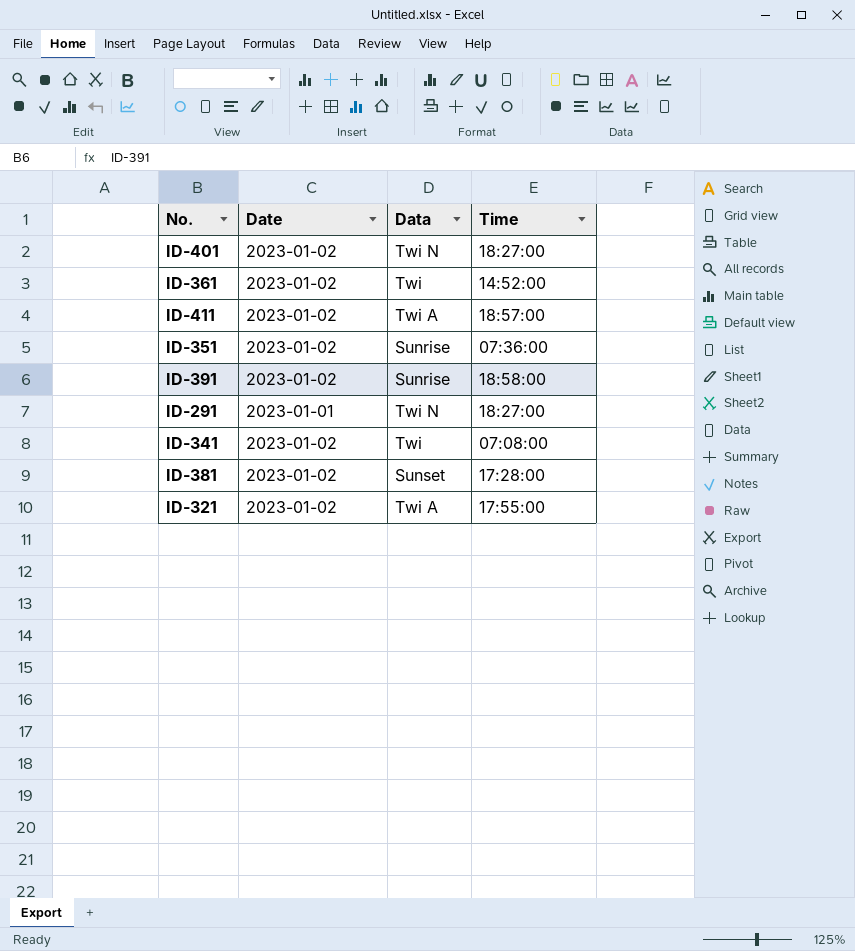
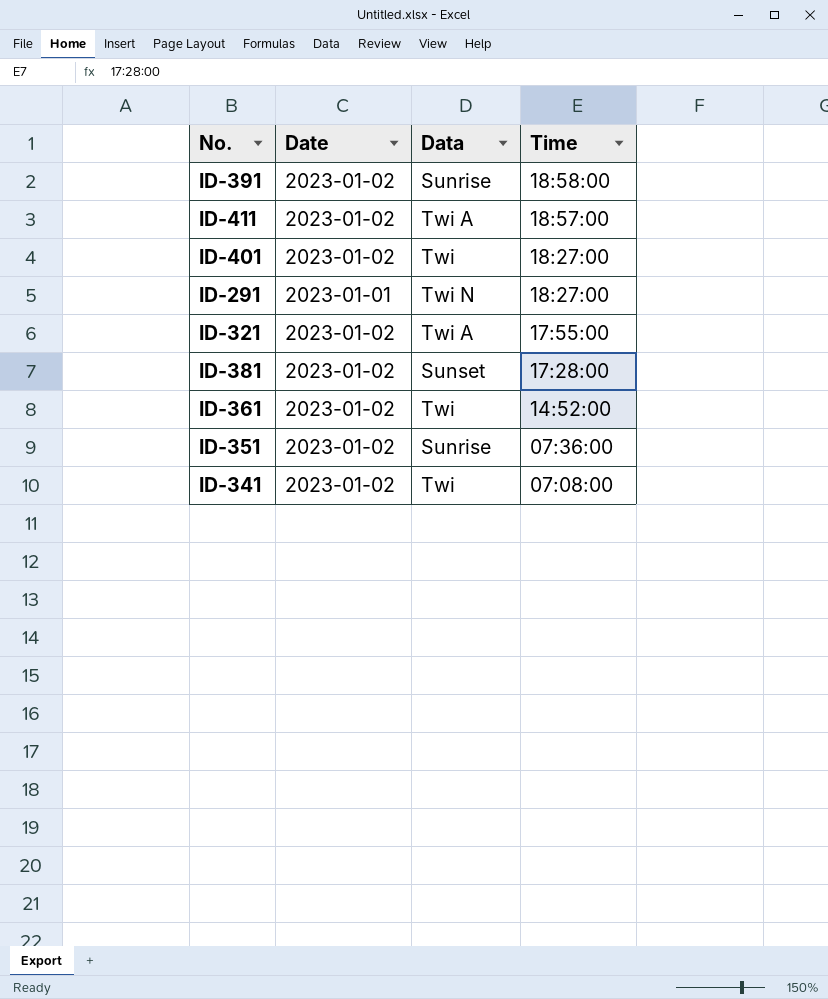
row order: none -> Time descending
ID-401 | Data: Twi N -> Twi

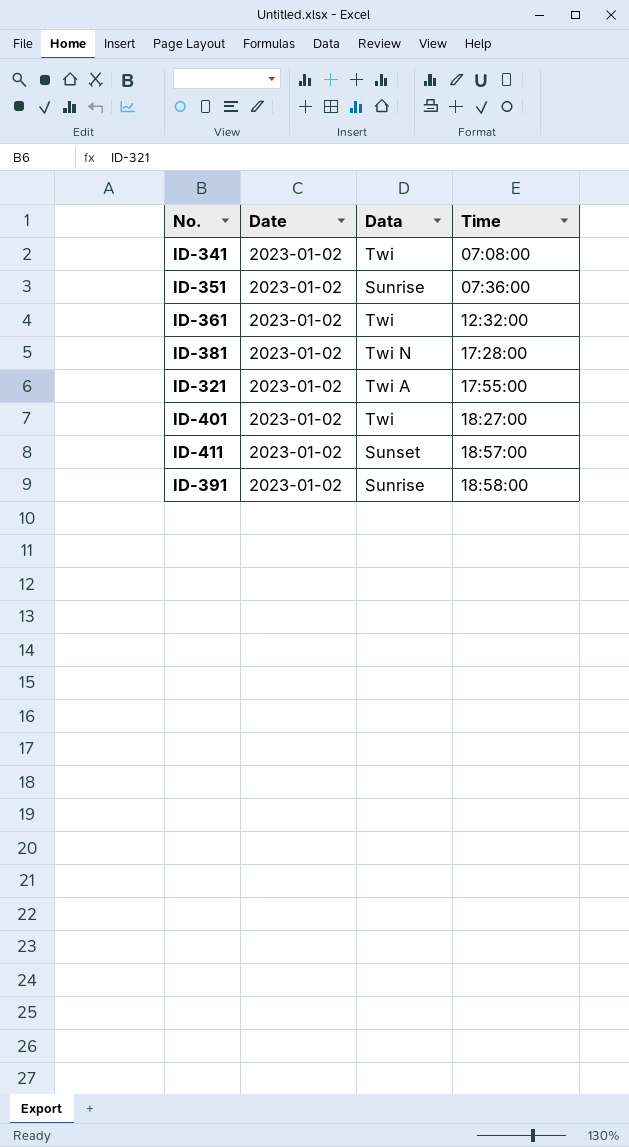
row order: Time descending -> Time ascending
row ID-291: 2023-01-01 | Twi N | 18:27:00 -> none
ID-361 | Time: 14:52:00 -> 12:32:00
ID-381 | Data: Sunset -> Twi N
ID-411 | Data: Twi A -> Sunset

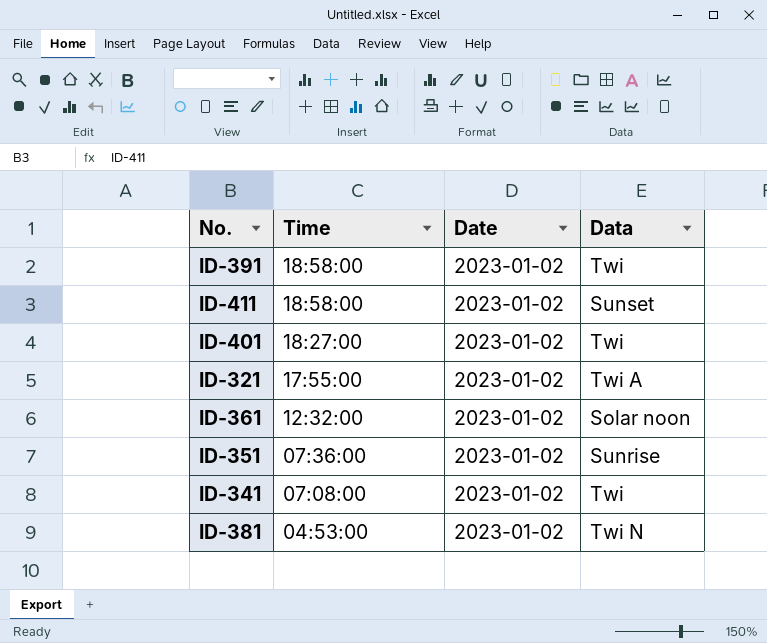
row order: Time ascending -> Time descending
column Time | position: 4 -> 2
ID-391 | Data: Sunrise -> Twi
ID-411 | Time: 18:57:00 -> 18:58:00
ID-361 | Data: Twi -> Solar noon
ID-381 | Time: 17:28:00 -> 04:53:00

